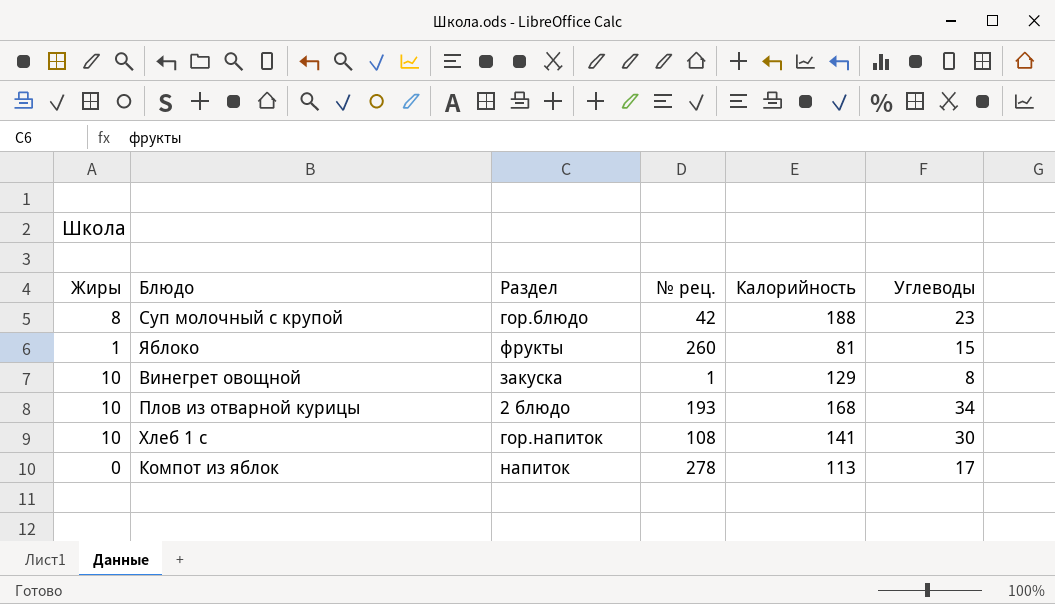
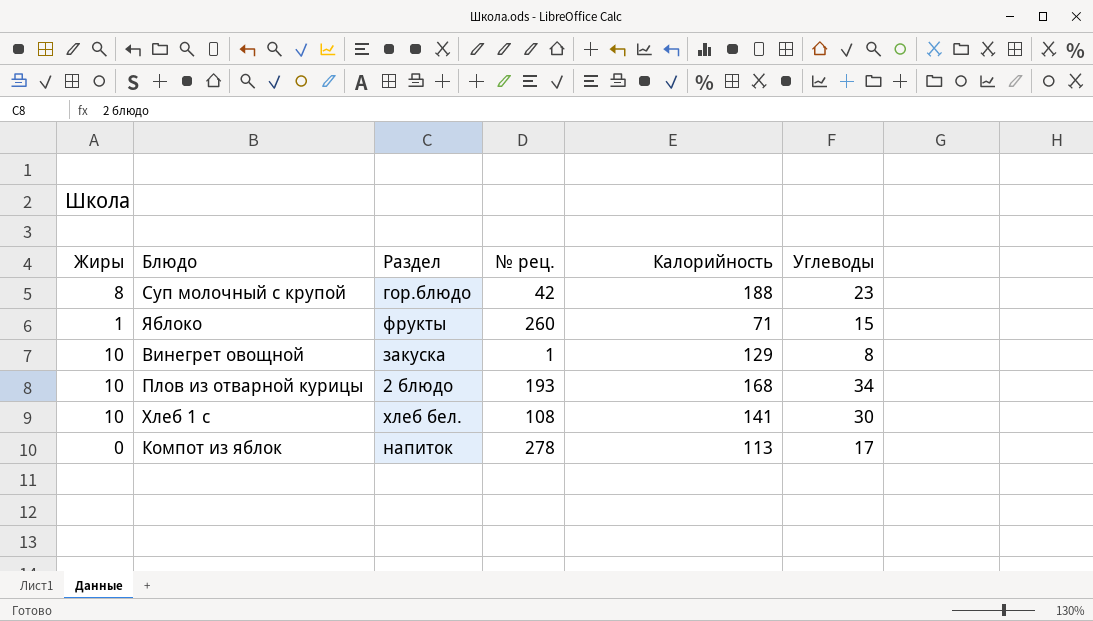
Яблоко | Калорийность: 81 -> 71
Хлеб 1 с | Раздел: гор.напиток -> хлеб бел.

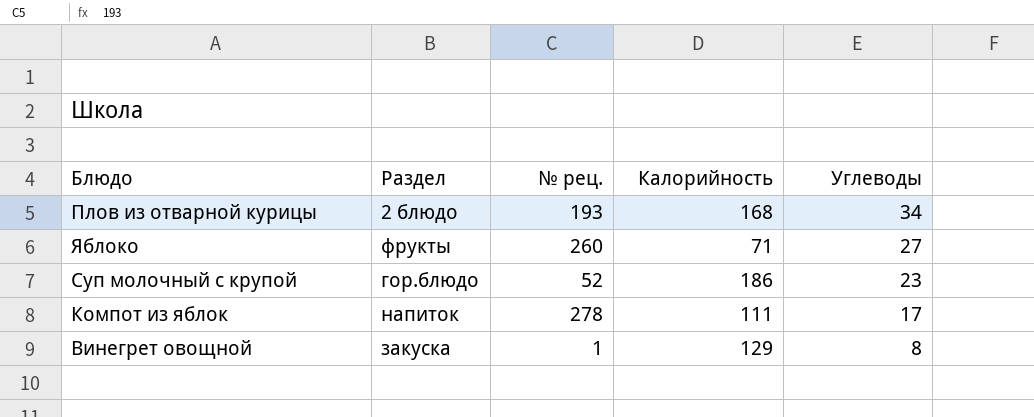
row order: none -> Углеводы descending
column Жиры | position: 1 -> none
row Хлеб 1 с: 10 | хлеб бел. | 108 | 141 | 30 -> none
Яблоко | Углеводы: 15 -> 27
Суп молочный с крупой | № рец.: 42 -> 52
Суп молочный с крупой | Калорийность: 188 -> 186
Компот из яблок | Калорийность: 113 -> 111

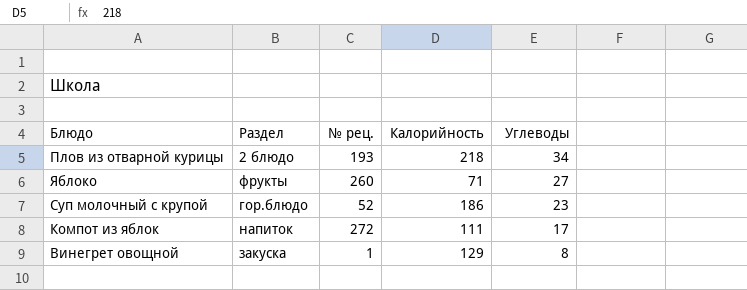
Плов из отварной курицы | Калорийность: 168 -> 218
Компот из яблок | № рец.: 278 -> 272

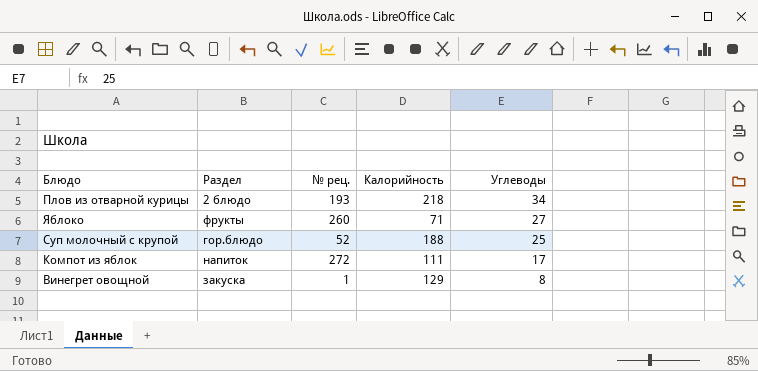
Суп молочный с крупой | Калорийность: 186 -> 188
Суп молочный с крупой | Углеводы: 23 -> 25

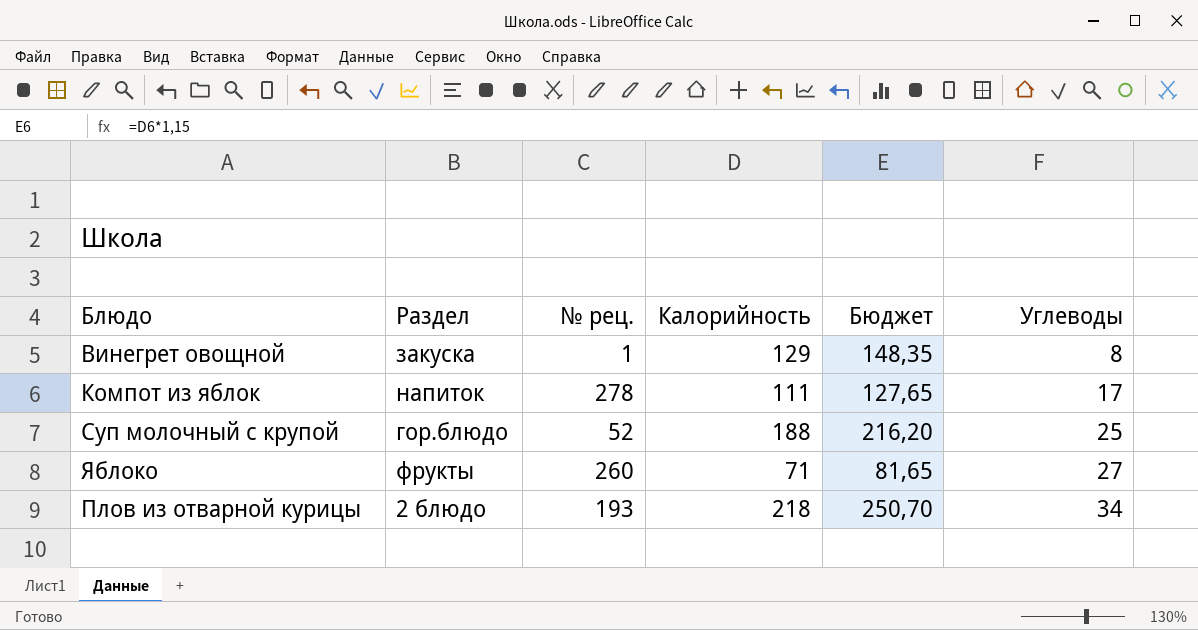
row order: Углеводы descending -> Углеводы ascending
column Бюджет | formula: none -> [Калорийность] * 1,15
Компот из яблок | № рец.: 272 -> 278

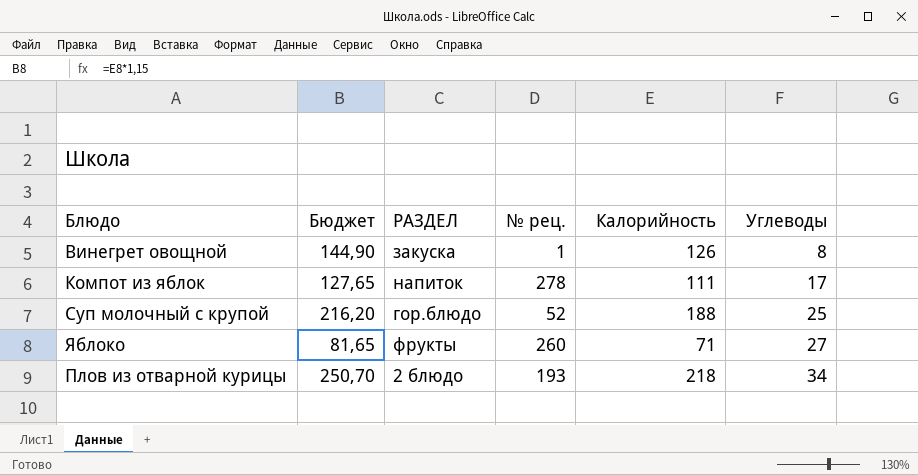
column Бюджет | position: 5 -> 2
column name: Раздел -> РАЗДЕЛ
Винегрет овощной | Бюджет: 148,35 -> 144,90
Винегрет овощной | Калорийность: 129 -> 126

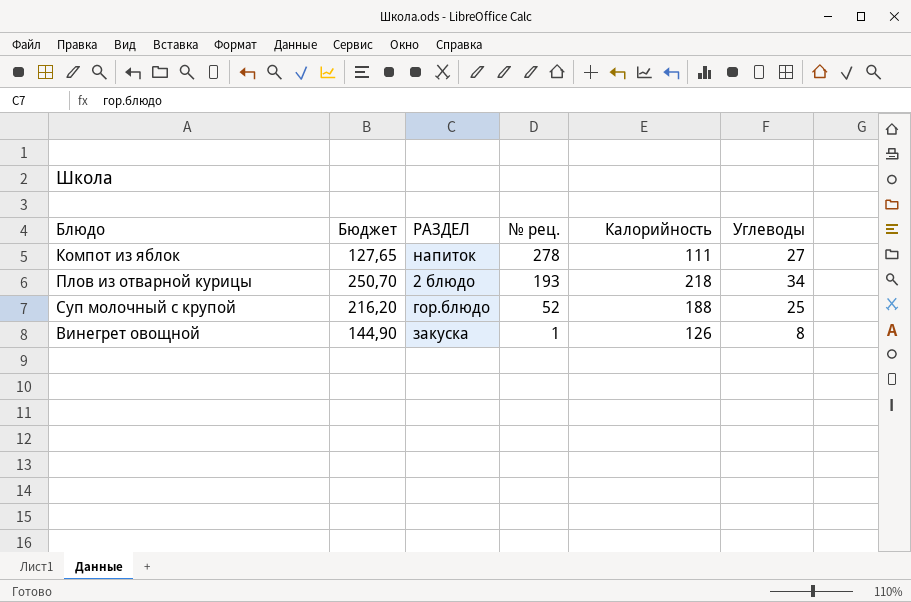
row order: Углеводы ascending -> № рец. descending
row Яблоко: 81,65 | фрукты | 260 | 71 | 27 -> none
Компот из яблок | Углеводы: 17 -> 27

